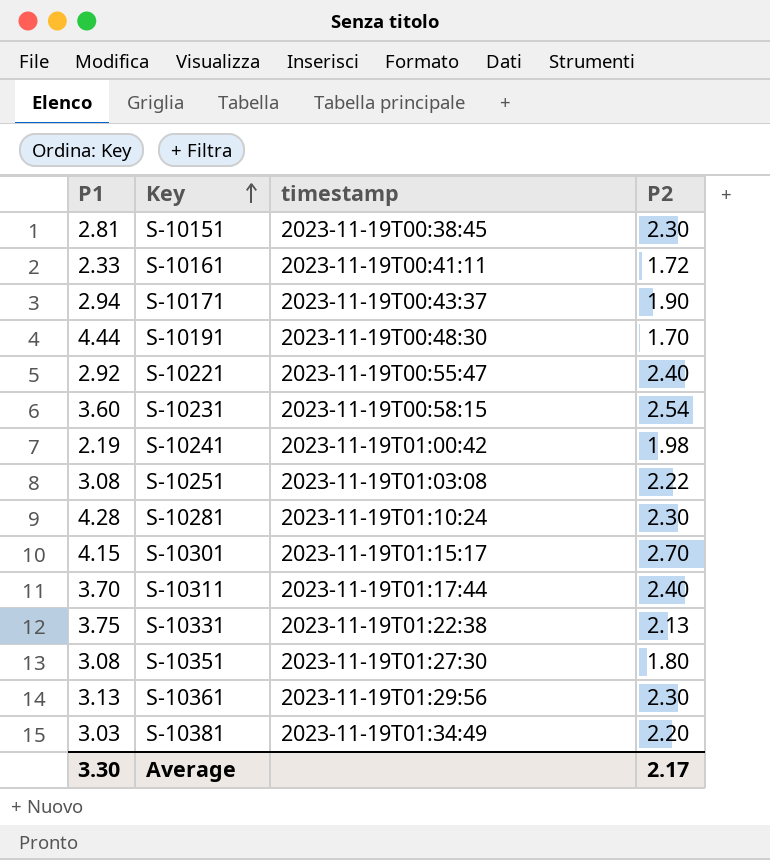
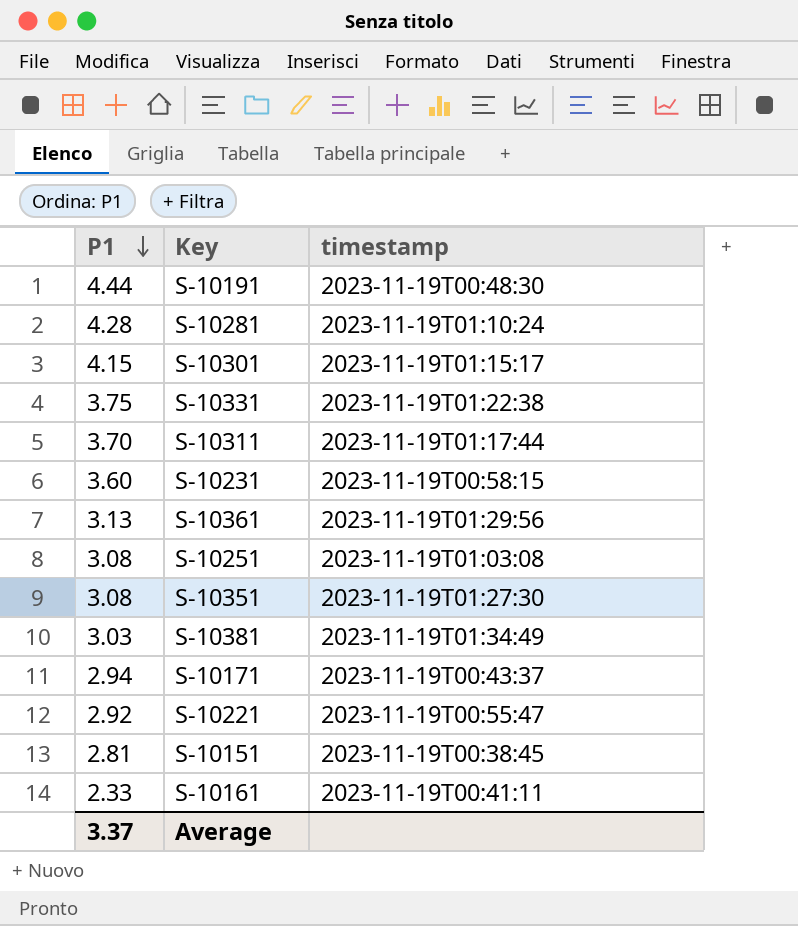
row order: Key ascending -> P1 descending
column P2 | position: 4 -> none
row S-10241: 2.19 | 2023-11-19T01:00:42 | 1.98 -> none
Average | P1: 3.30 -> 3.37

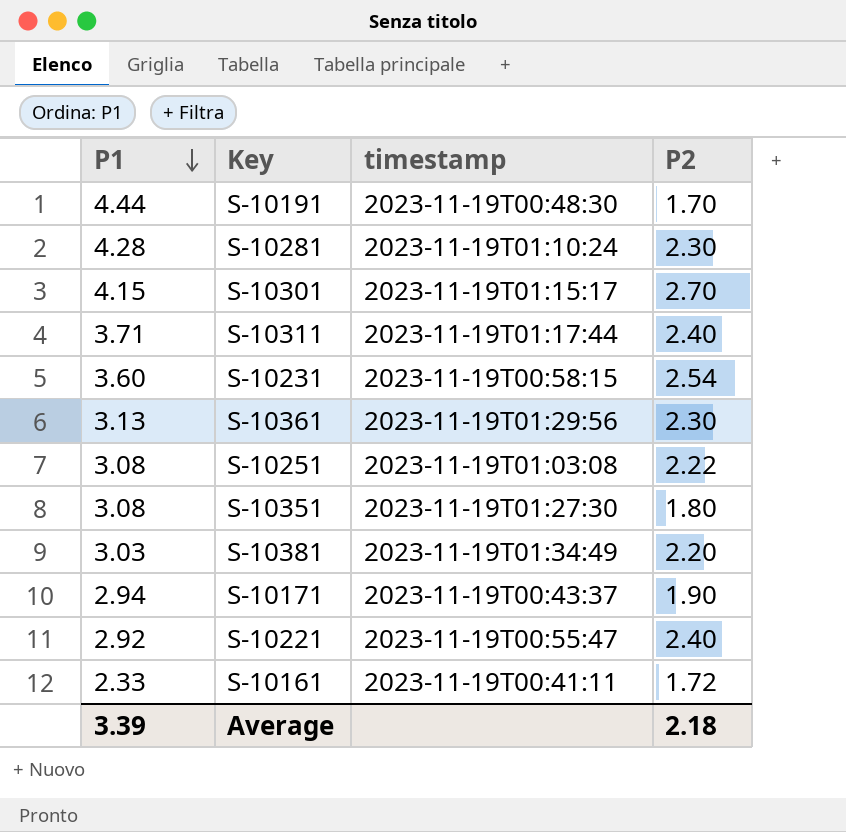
column P2 | position: none -> 4
row S-10331: 3.75 | 2023-11-19T01:22:38 -> none
row S-10151: 2.81 | 2023-11-19T00:38:45 -> none
S-10311 | P1: 3.70 -> 3.71
Average | P1: 3.37 -> 3.39

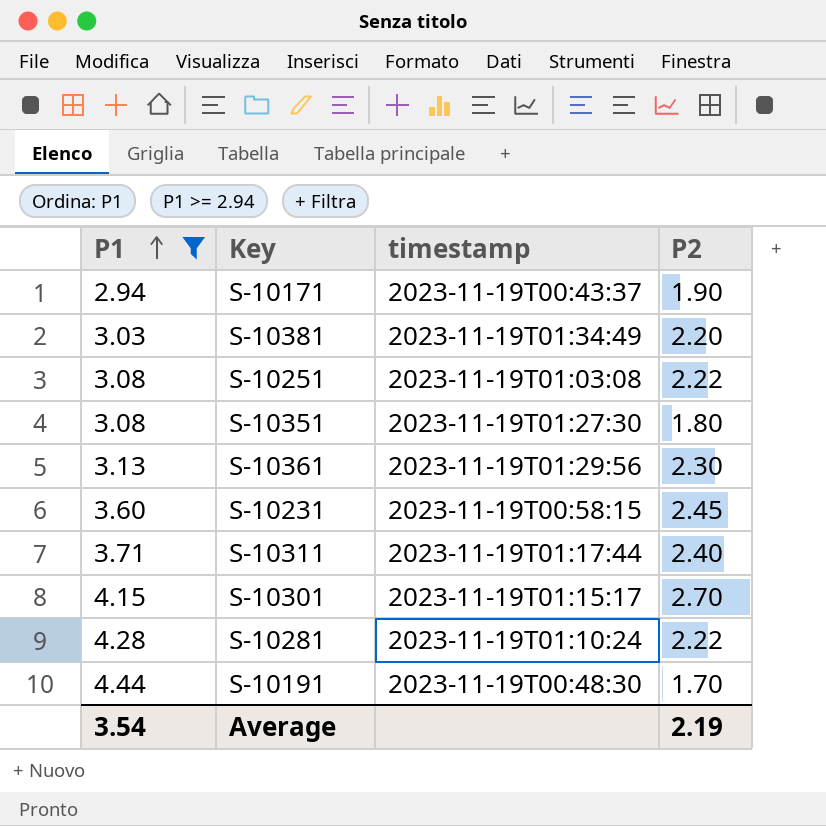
filter: none -> P1 >= 2.94
row order: P1 descending -> P1 ascending
S-10231 | P2: 2.54 -> 2.45
S-10281 | P2: 2.30 -> 2.22
Average | P1: 3.39 -> 3.54
Average | P2: 2.18 -> 2.19

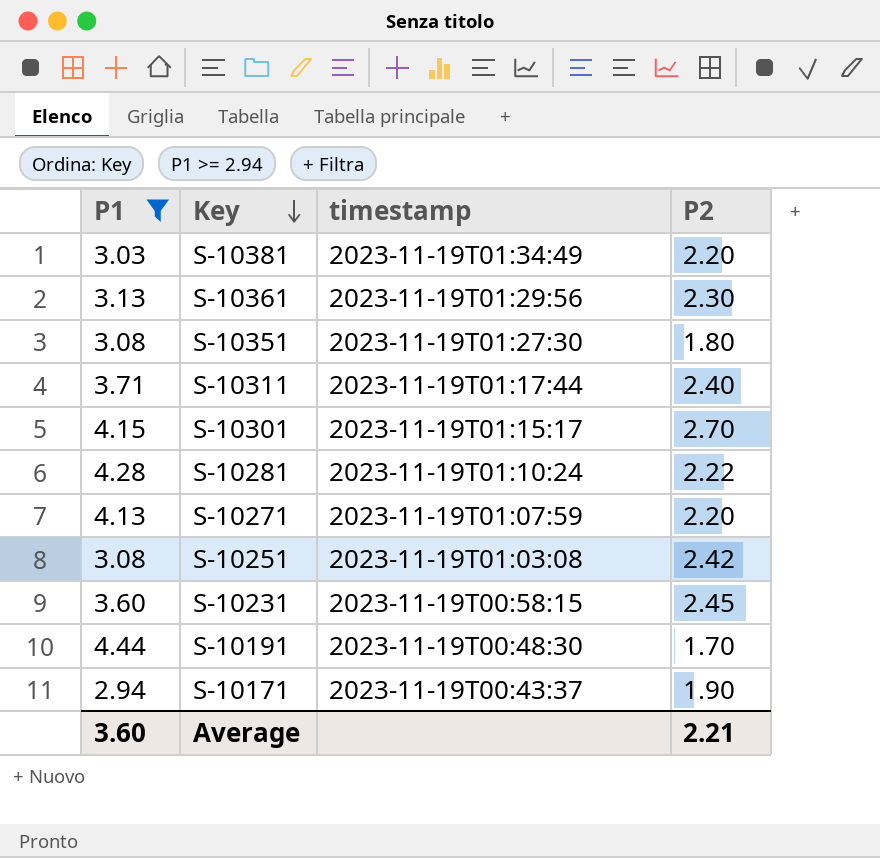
row order: P1 ascending -> Key descending
row S-10271: none -> 4.13 | 2023-11-19T01:07:59 | 2.20
S-10251 | P2: 2.22 -> 2.42
Average | P1: 3.54 -> 3.60
Average | P2: 2.19 -> 2.21

